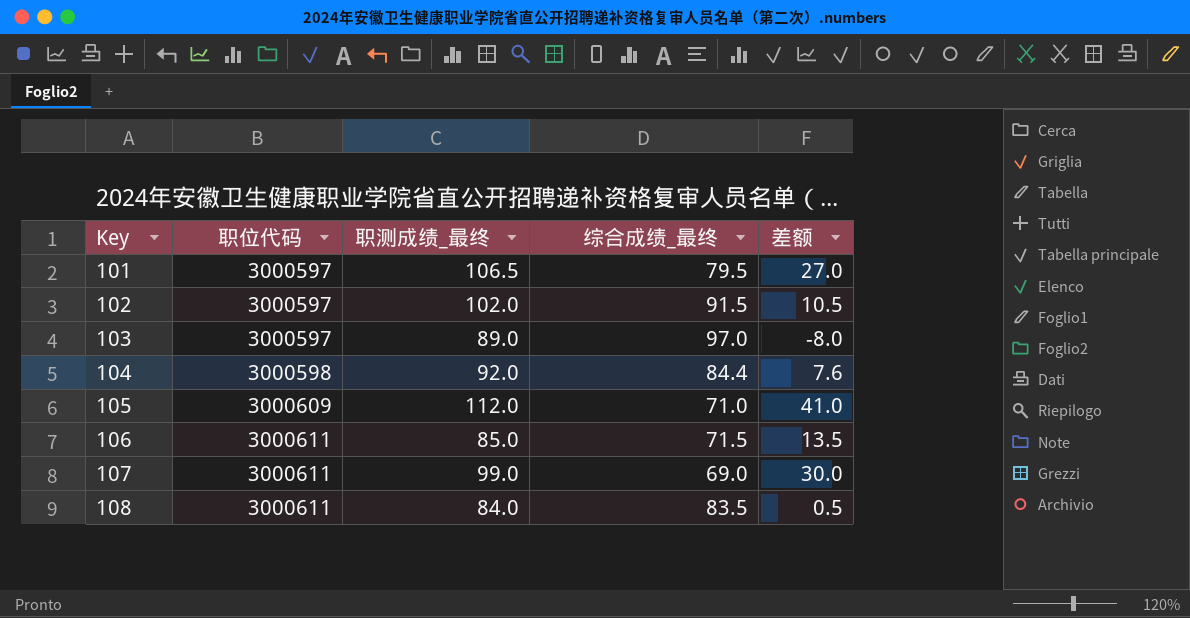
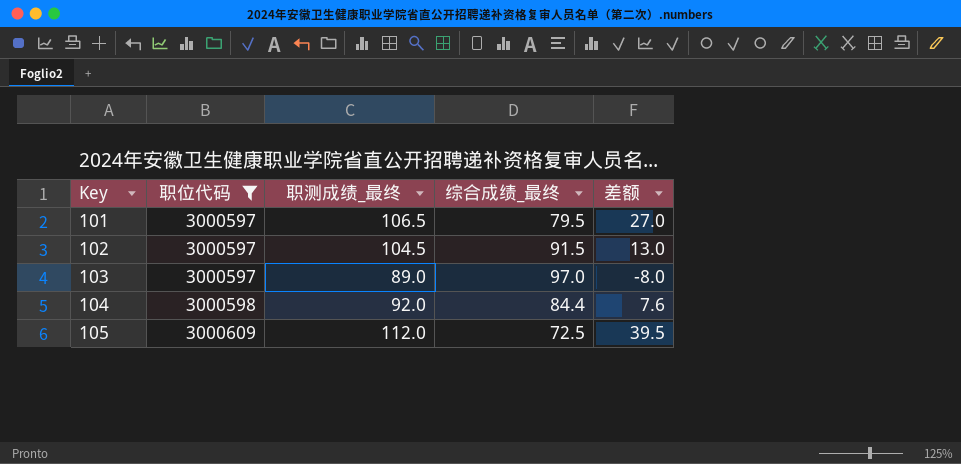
filter: none -> 职位代码 != 3000611
102 | 职测成绩_最终: 102.0 -> 104.5
102 | 差额: 10.5 -> 13.0
105 | 综合成绩_最终: 71.0 -> 72.5
105 | 差额: 41.0 -> 39.5

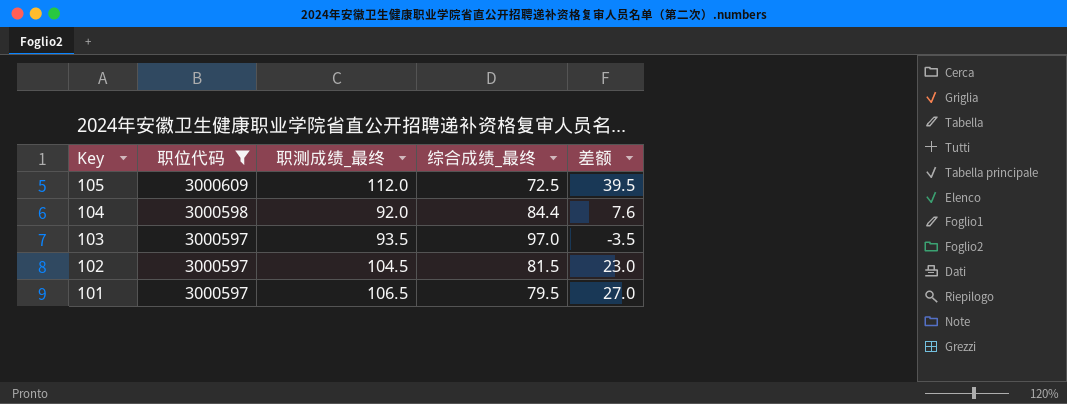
row order: Key ascending -> Key descending
103 | 职测成绩_最终: 89.0 -> 93.5
103 | 差额: -8.0 -> -3.5
102 | 综合成绩_最终: 91.5 -> 81.5
102 | 差额: 13.0 -> 23.0

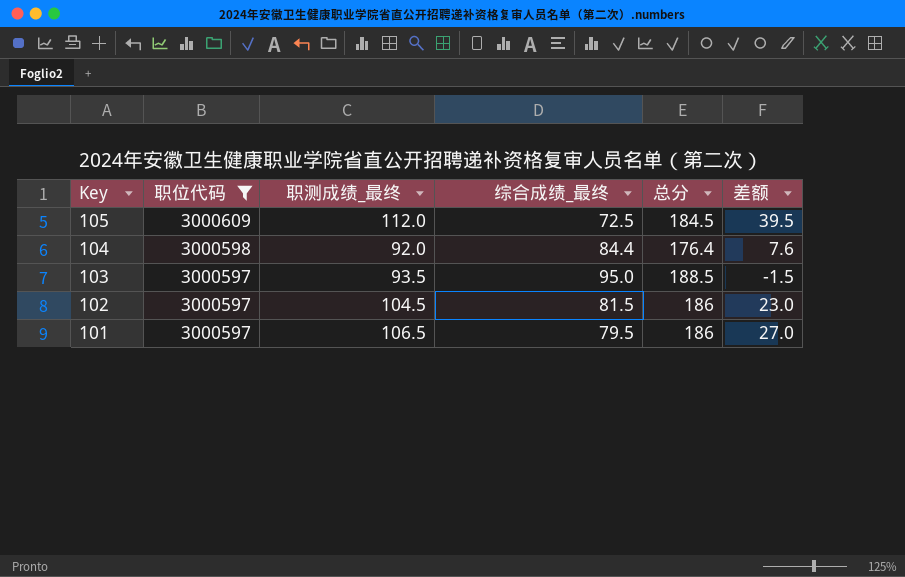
column 总分 | formula: none -> [职测成绩_最终] + [综合成绩_最终]
103 | 综合成绩_最终: 97.0 -> 95.0
103 | 差额: -3.5 -> -1.5

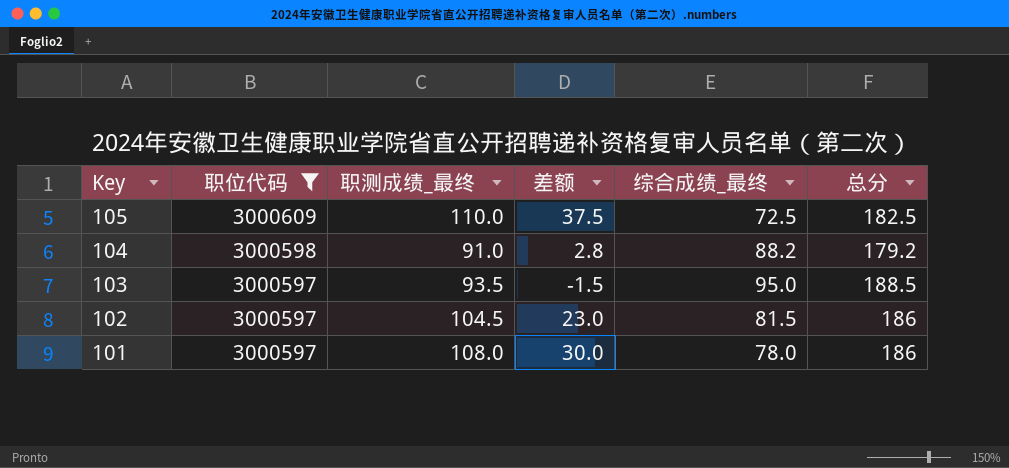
column 差额 | position: 6 -> 4
105 | 职测成绩_最终: 112.0 -> 110.0
105 | 差额: 39.5 -> 37.5
105 | 总分: 184.5 -> 182.5
104 | 职测成绩_最终: 92.0 -> 91.0
104 | 差额: 7.6 -> 2.8
104 | 综合成绩_最终: 84.4 -> 88.2
104 | 总分: 176.4 -> 179.2
101 | 职测成绩_最终: 106.5 -> 108.0
101 | 差额: 27.0 -> 30.0
101 | 综合成绩_最终: 79.5 -> 78.0

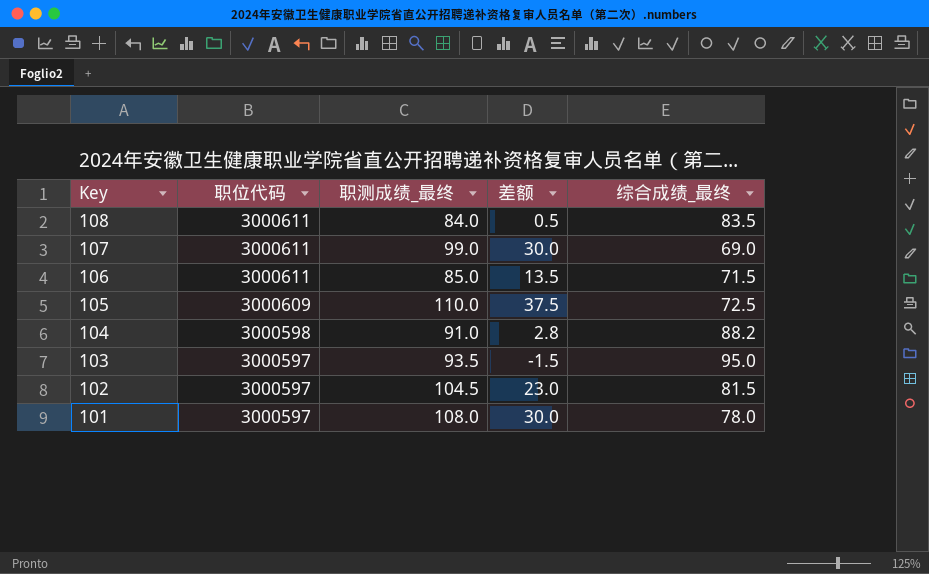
filter: 职位代码 != 3000611 -> none
column 总分 | formula: [职测成绩_最终] + [综合成绩_最终] -> none

